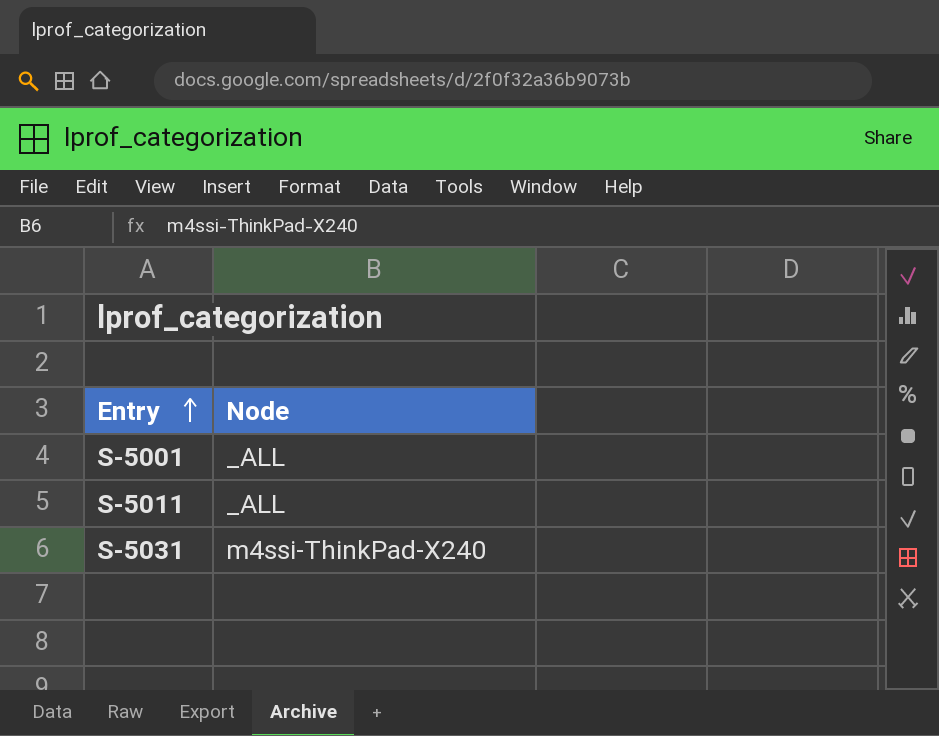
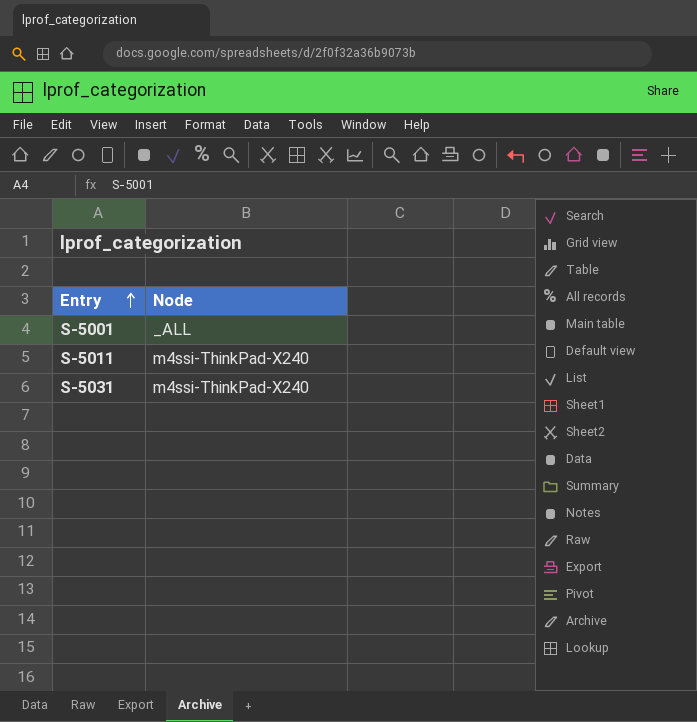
S-5011 | Node: _ALL -> m4ssi-ThinkPad-X240

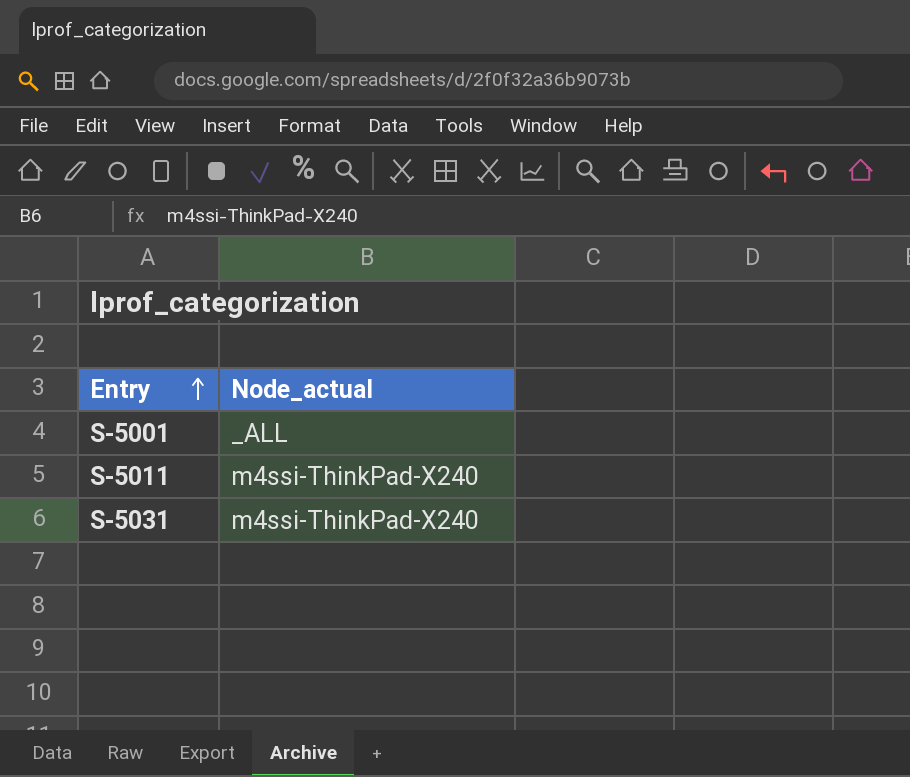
column name: Node -> Node_actual

